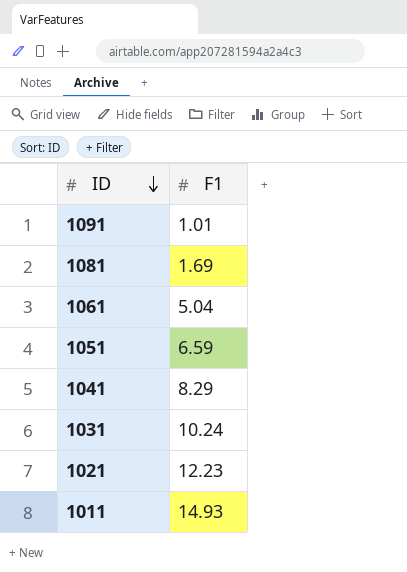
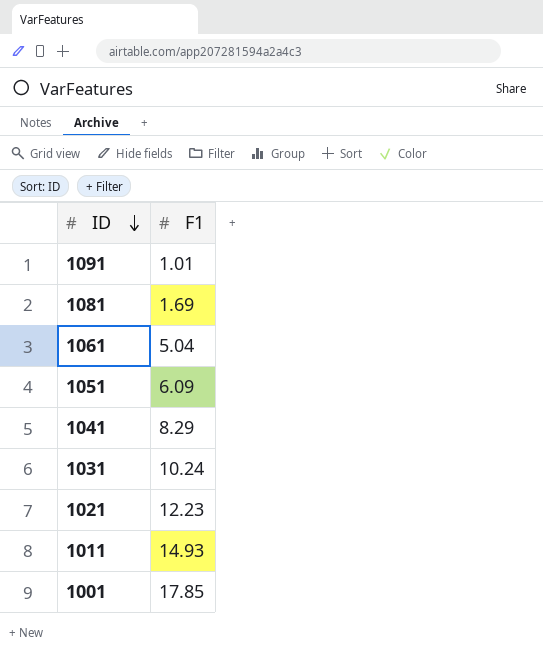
1051 | F1: 6.59 -> 6.09
row 1001: none -> 17.85

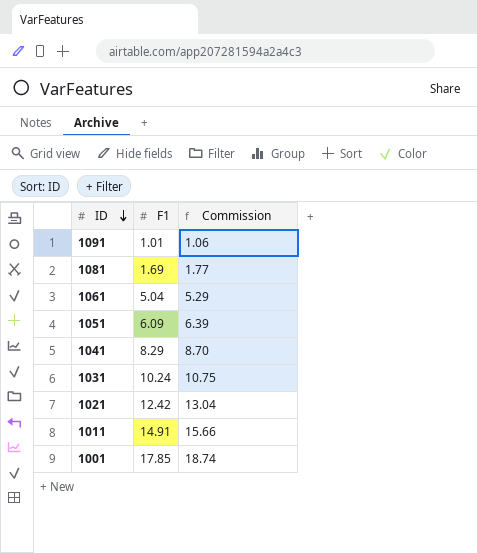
column Commission | formula: none -> [F1] * 1.05
1021 | F1: 12.23 -> 12.42
1011 | F1: 14.93 -> 14.91

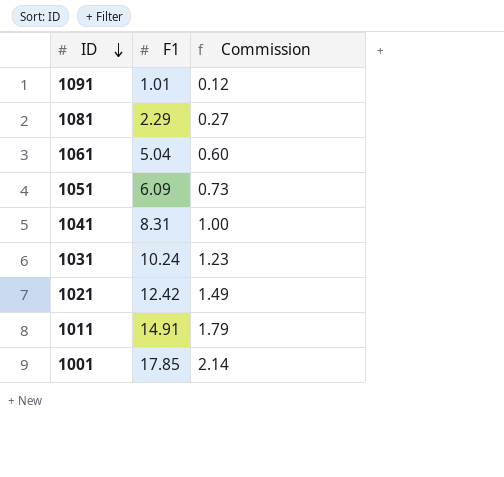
column Commission | formula: [F1] * 1.05 -> [F1] * 0.12
1081 | F1: 1.69 -> 2.29
1041 | F1: 8.29 -> 8.31

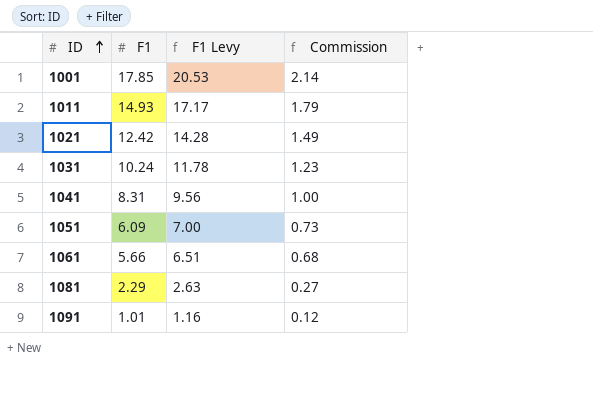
row order: ID descending -> ID ascending
column F1 Levy | formula: none -> [F1] * 1.15
1011 | F1: 14.91 -> 14.93
1061 | F1: 5.04 -> 5.66
1061 | Commission: 0.60 -> 0.68

